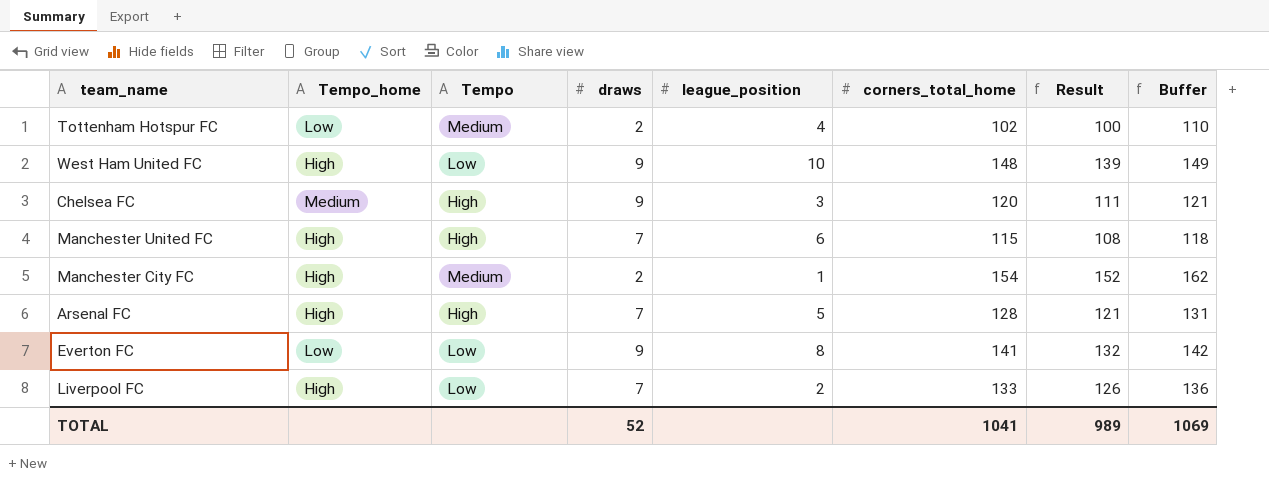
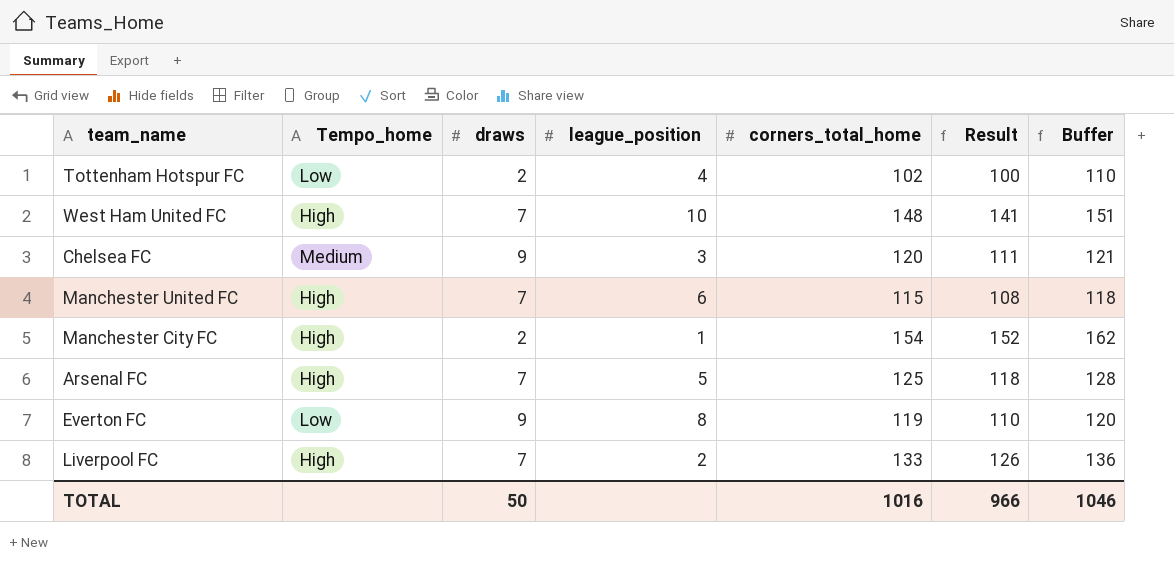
column Tempo | position: 3 -> none
West Ham United FC | draws: 9 -> 7
West Ham United FC | Result: 139 -> 141
West Ham United FC | Buffer: 149 -> 151
Arsenal FC | corners_total_home: 128 -> 125
Arsenal FC | Result: 121 -> 118
Arsenal FC | Buffer: 131 -> 128
Everton FC | corners_total_home: 141 -> 119
Everton FC | Result: 132 -> 110
Everton FC | Buffer: 142 -> 120
TOTAL | draws: 52 -> 50
TOTAL | corners_total_home: 1041 -> 1016
TOTAL | Result: 989 -> 966
TOTAL | Buffer: 1069 -> 1046

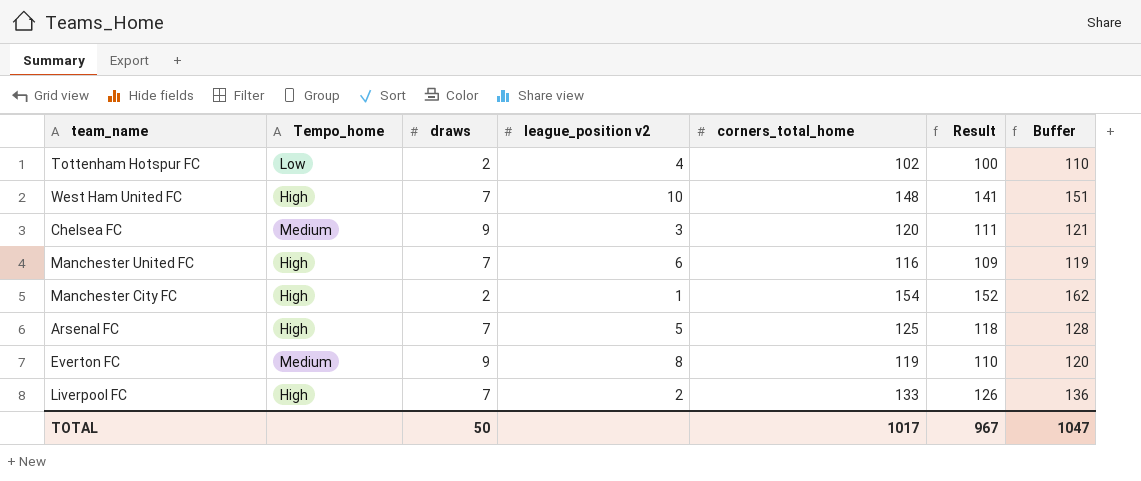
column name: league_position -> league_position v2
Manchester United FC | corners_total_home: 115 -> 116
Manchester United FC | Result: 108 -> 109
Manchester United FC | Buffer: 118 -> 119
Everton FC | Tempo_home: Low -> Medium
TOTAL | corners_total_home: 1016 -> 1017
TOTAL | Result: 966 -> 967
TOTAL | Buffer: 1046 -> 1047

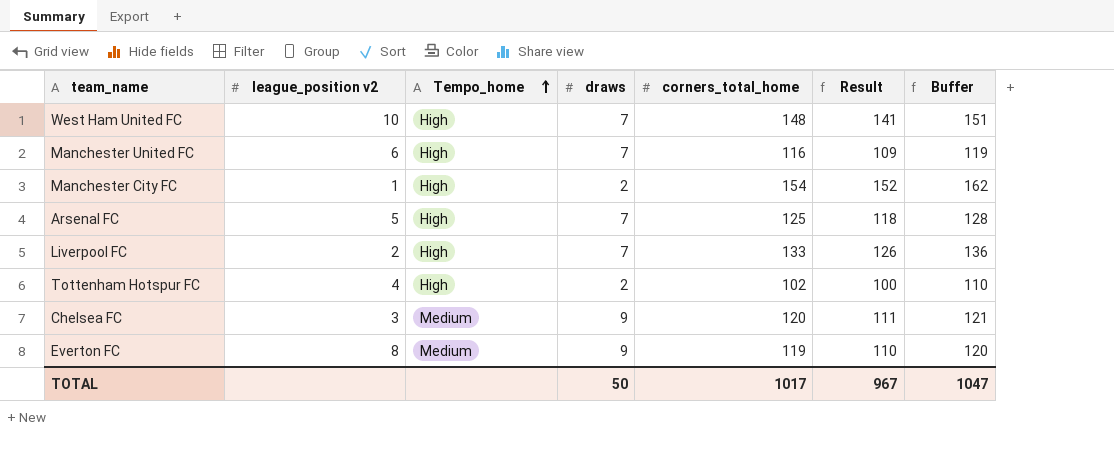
row order: none -> Tempo_home ascending
column league_position v2 | position: 4 -> 2
Tottenham Hotspur FC | Tempo_home: Low -> High

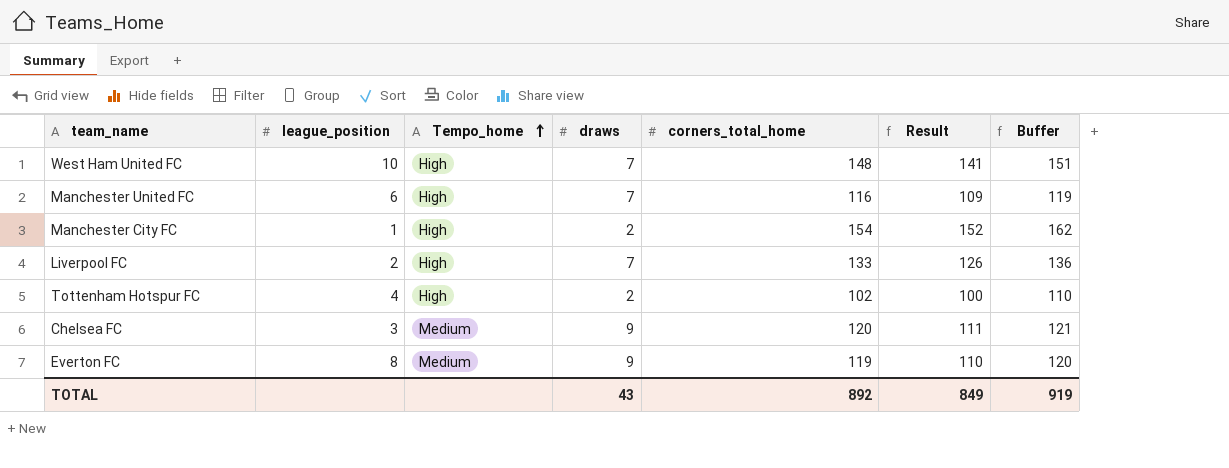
column name: league_position v2 -> league_position
row Arsenal FC: 5 | High | 7 | 125 | 118 | 128 -> none
TOTAL | draws: 50 -> 43
TOTAL | corners_total_home: 1017 -> 892
TOTAL | Result: 967 -> 849
TOTAL | Buffer: 1047 -> 919

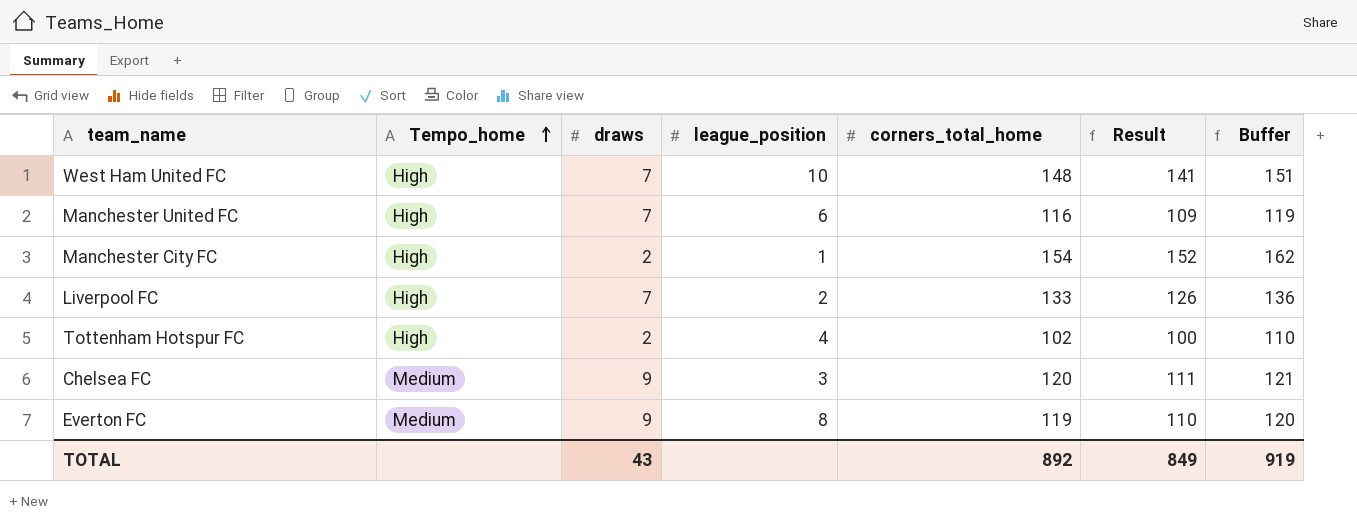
column league_position | position: 2 -> 4

